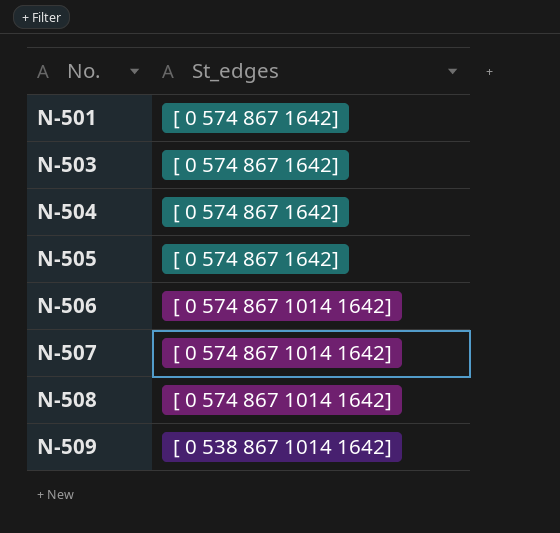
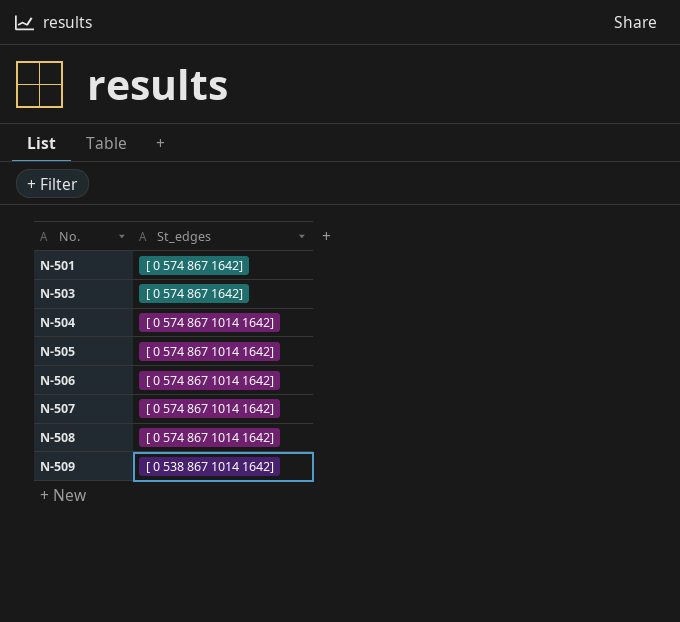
N-504 | St_edges: [ 0 574 867 1642] -> [ 0 574 867 1014 1642]
N-505 | St_edges: [ 0 574 867 1642] -> [ 0 574 867 1014 1642]

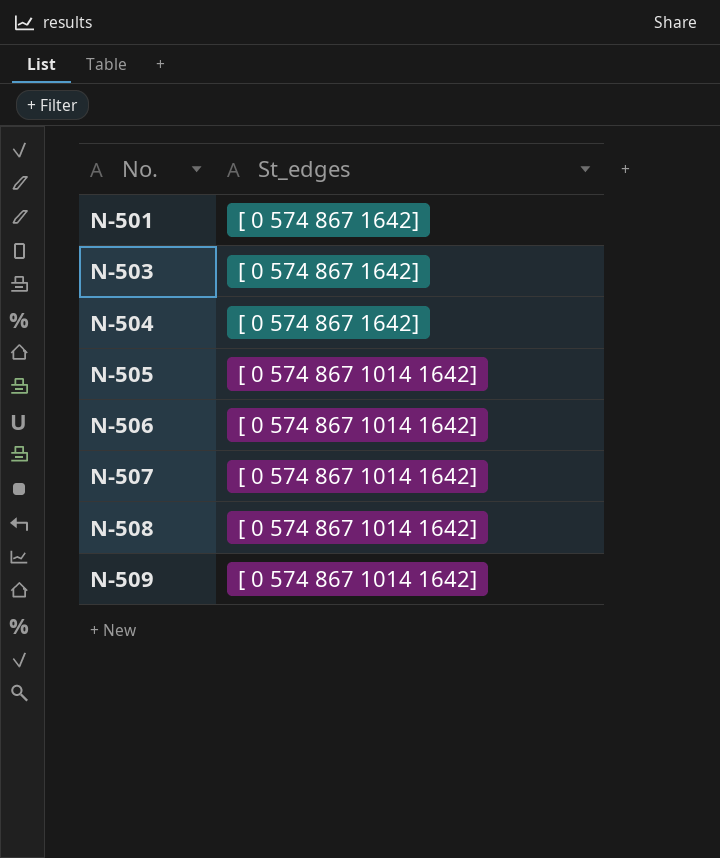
N-504 | St_edges: [ 0 574 867 1014 1642] -> [ 0 574 867 1642]
N-509 | St_edges: [ 0 538 867 1014 1642] -> [ 0 574 867 1014 1642]

